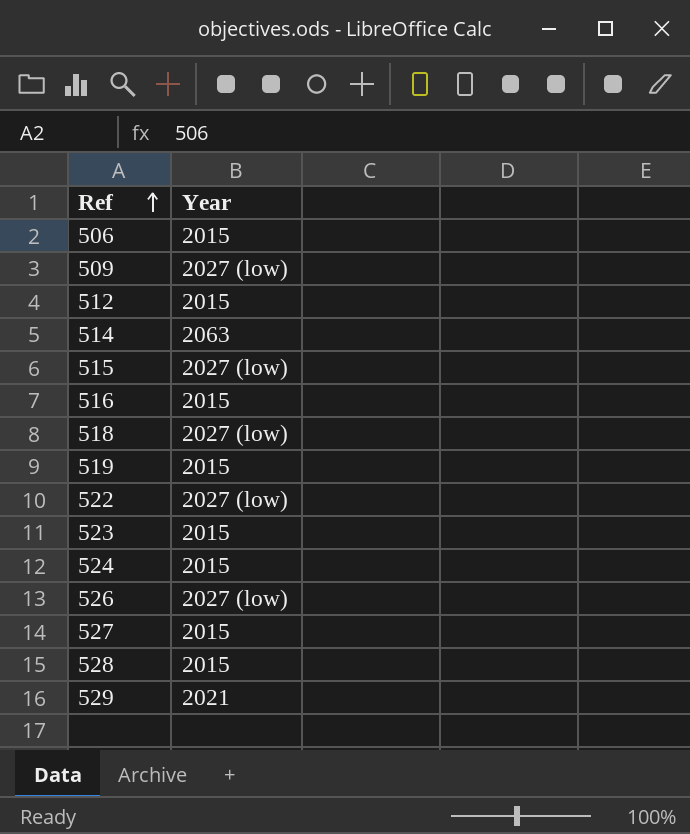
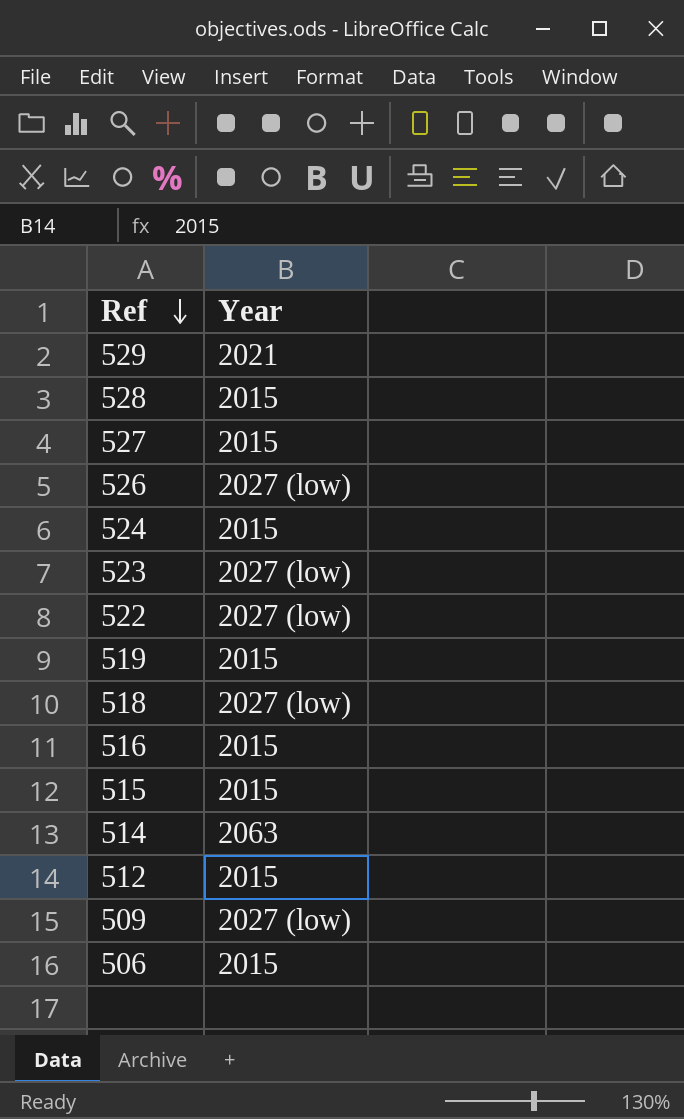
row order: Ref ascending -> Ref descending
523 | Year: 2015 -> 2027 (low)
515 | Year: 2027 (low) -> 2015

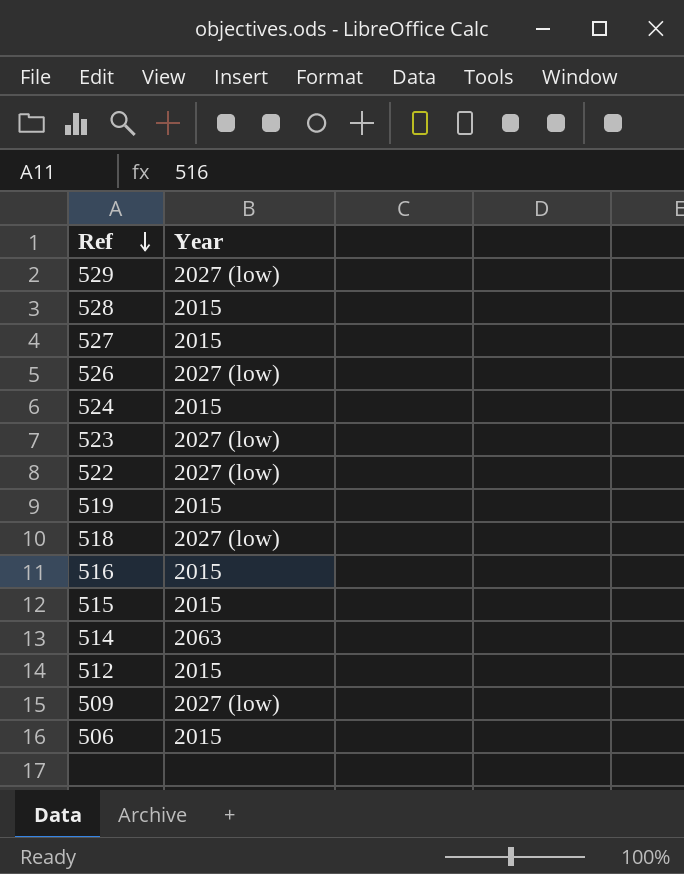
529 | Year: 2021 -> 2027 (low)

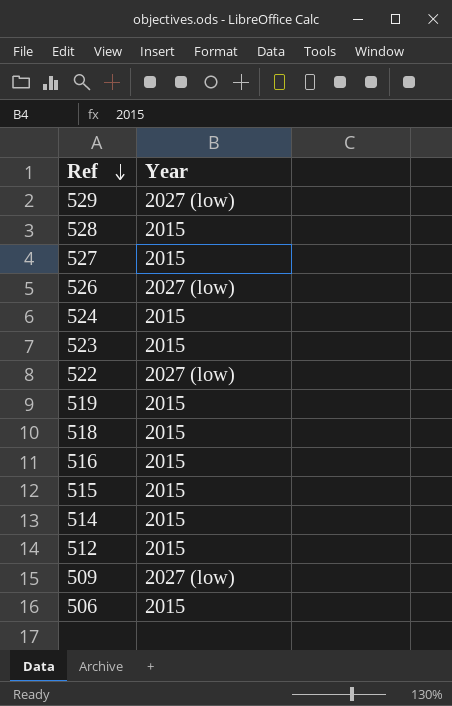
523 | Year: 2027 (low) -> 2015
518 | Year: 2027 (low) -> 2015
514 | Year: 2063 -> 2015

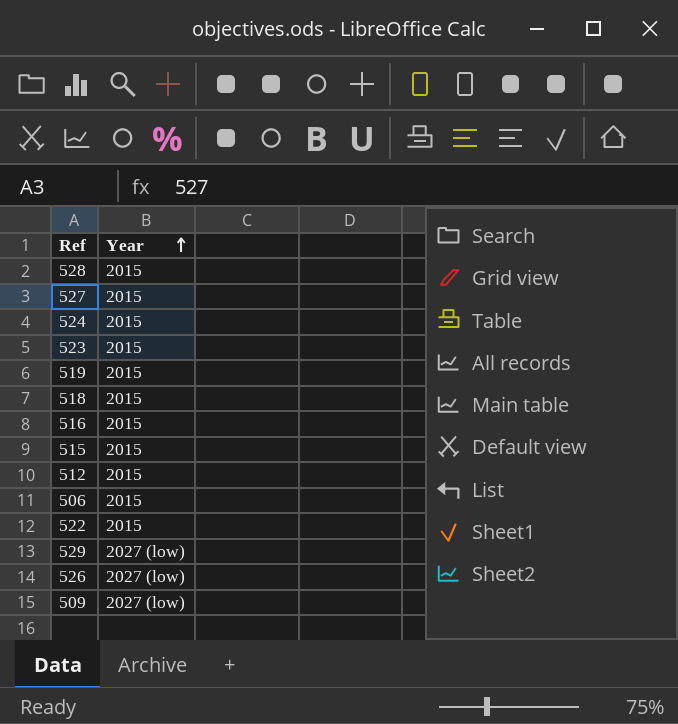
row order: Ref descending -> Year ascending
row 514: 2015 -> none
522 | Year: 2027 (low) -> 2015

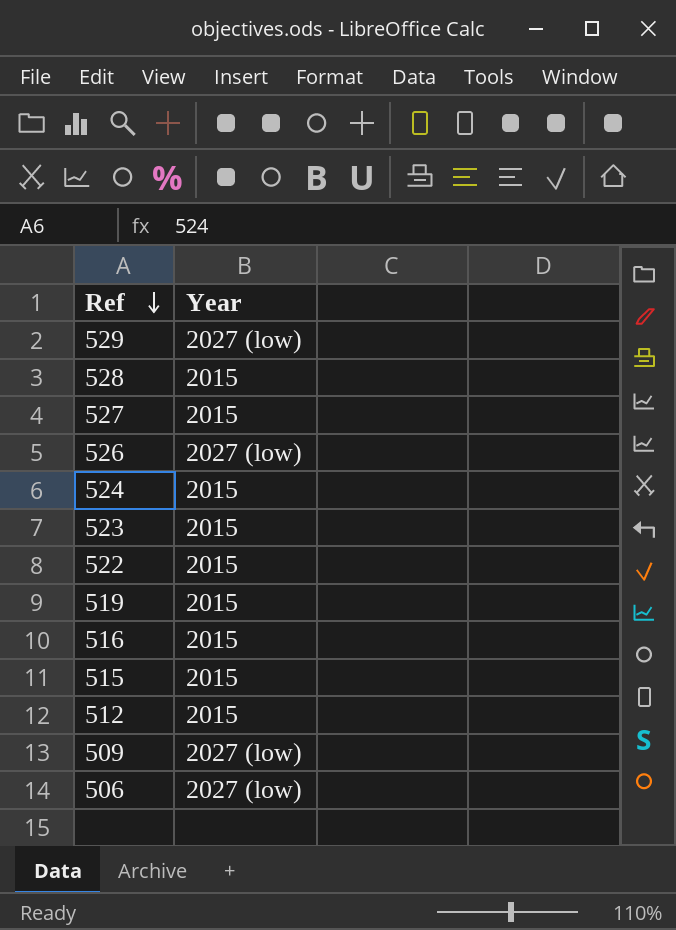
row order: Year ascending -> Ref descending
row 518: 2015 -> none
506 | Year: 2015 -> 2027 (low)

